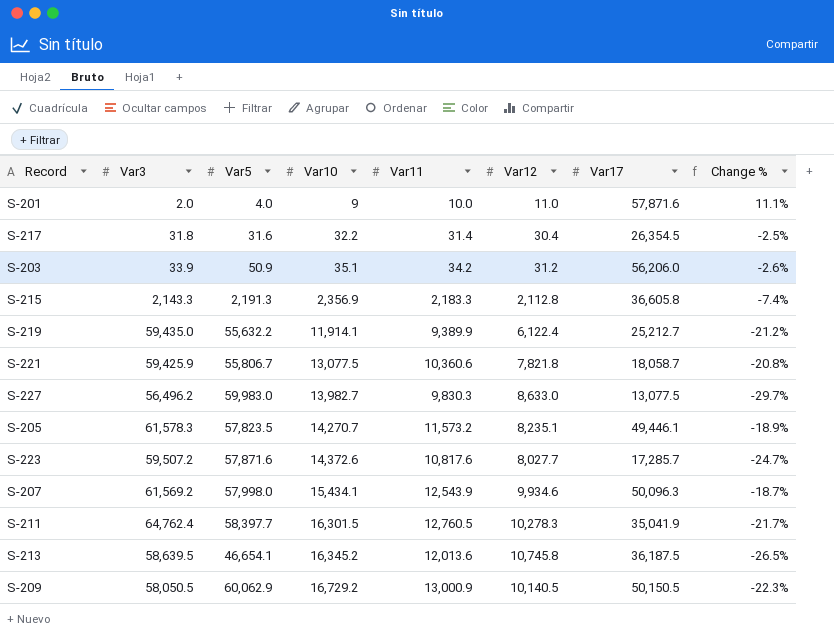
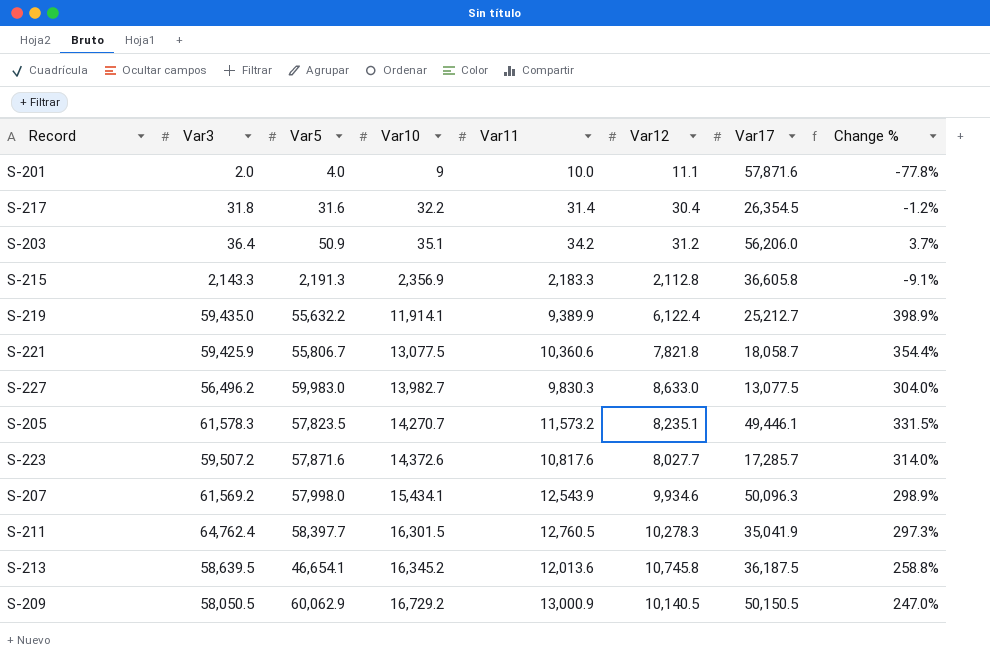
column Change % | formula: ([Var11] - [Var10]) / [Var10] -> ([Var3] - [Var10]) / [Var10]
S-201 | Var12: 11.0 -> 11.1
S-203 | Var3: 33.9 -> 36.4

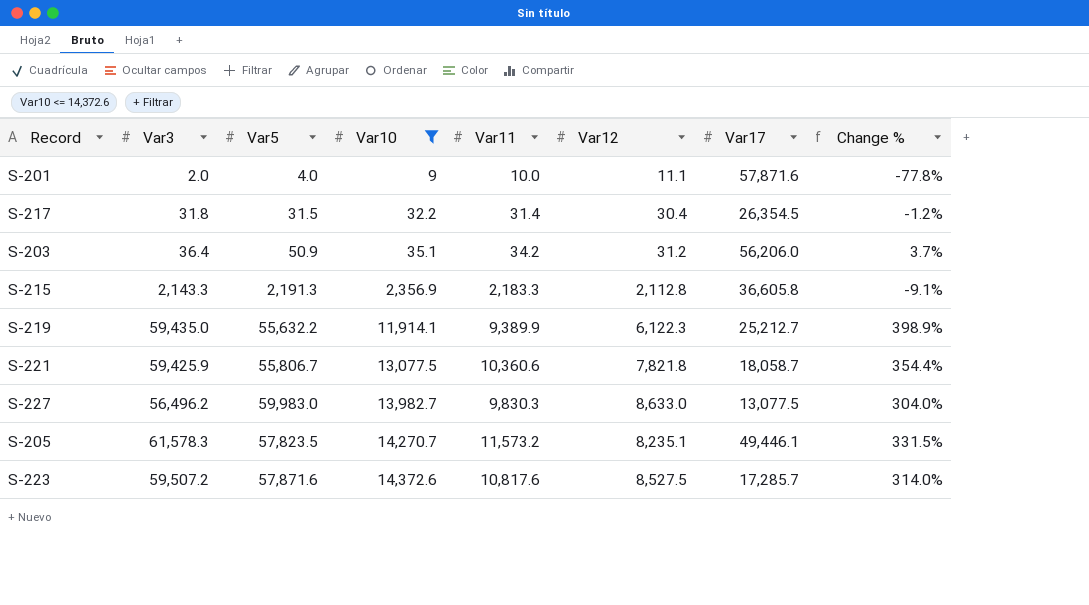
filter: none -> Var10 <= 14,372.6
S-217 | Var5: 31.6 -> 31.5
S-219 | Var12: 6,122.4 -> 6,122.3
S-223 | Var12: 8,027.7 -> 8,527.5

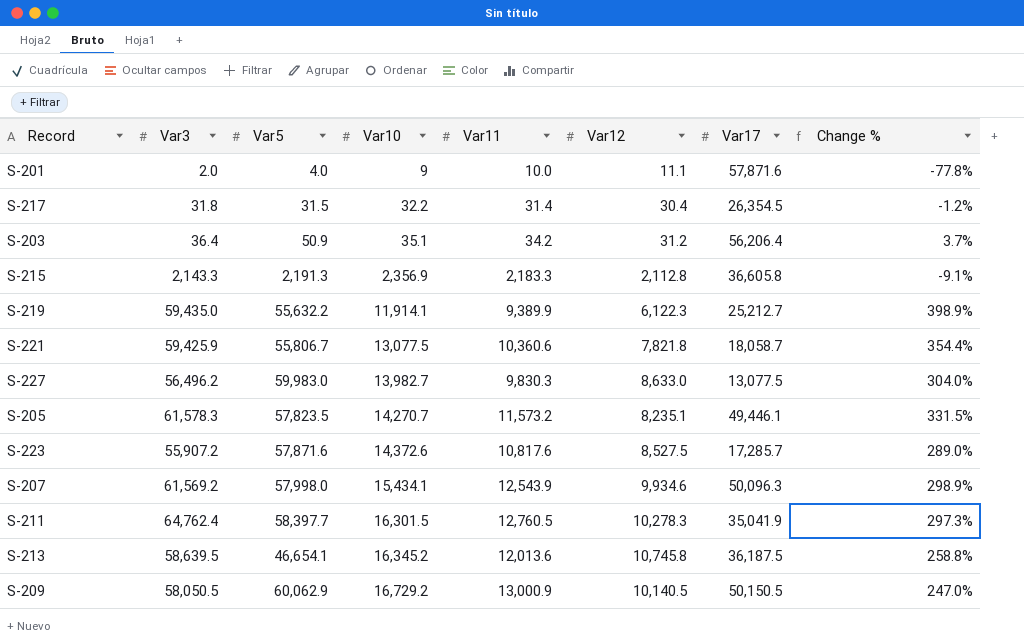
filter: Var10 <= 14,372.6 -> none
S-203 | Var17: 56,206.0 -> 56,206.4
S-223 | Var3: 59,507.2 -> 55,907.2
S-223 | Change %: 314.0% -> 289.0%

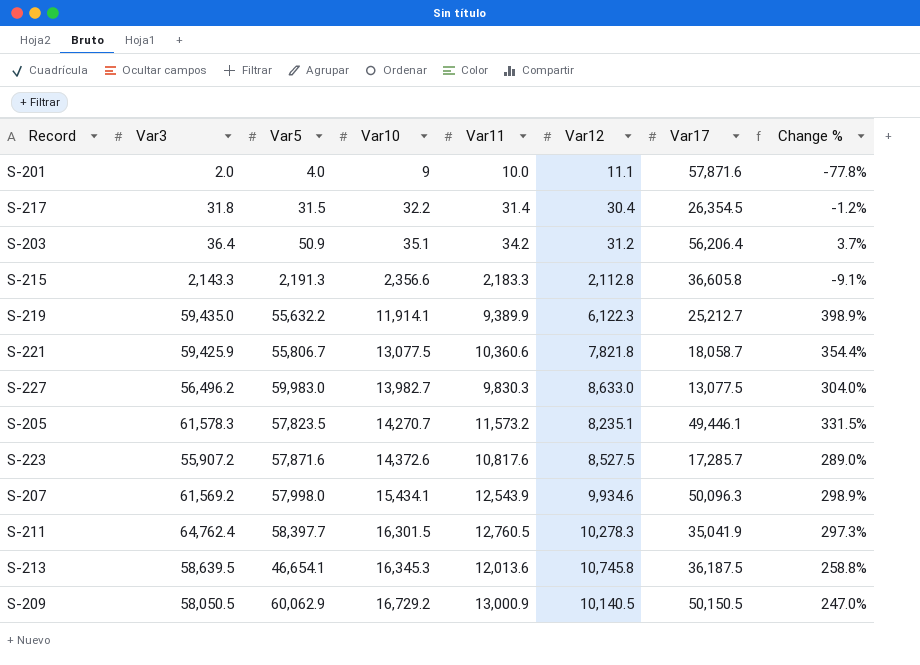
S-215 | Var10: 2,356.9 -> 2,356.6
S-213 | Var10: 16,345.2 -> 16,345.3

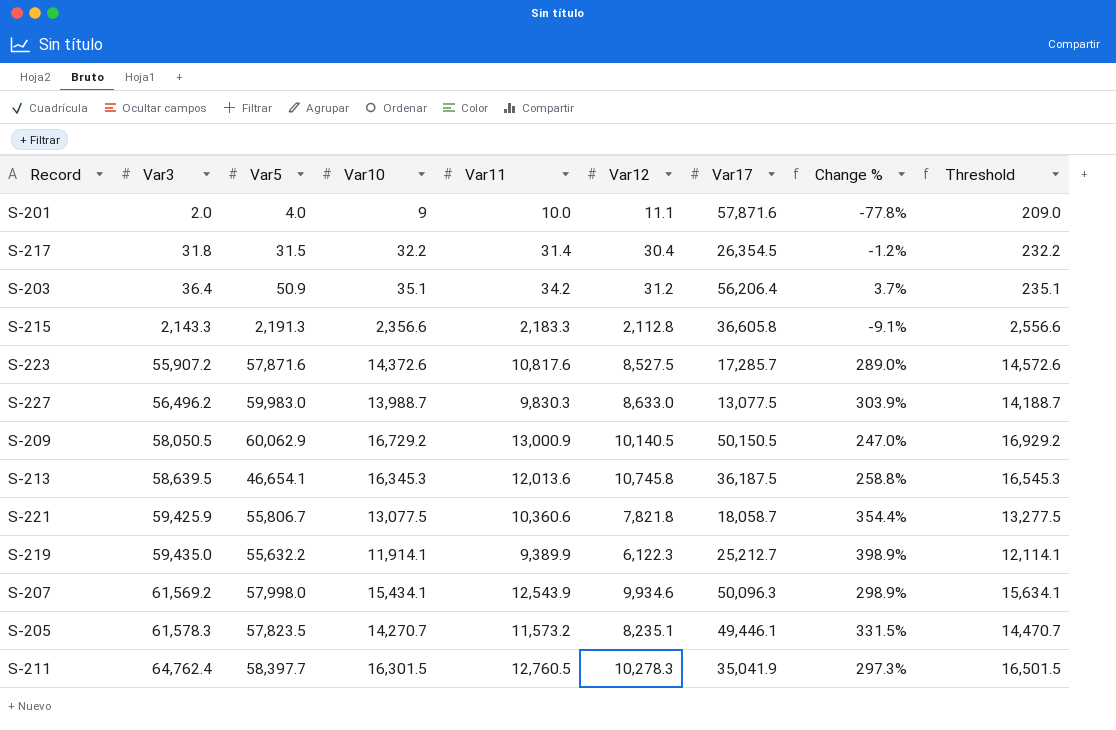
row order: Var10 ascending -> Var3 ascending
column Threshold | formula: none -> [Var10] + 200
S-227 | Var10: 13,982.7 -> 13,988.7
S-227 | Change %: 304.0% -> 303.9%

